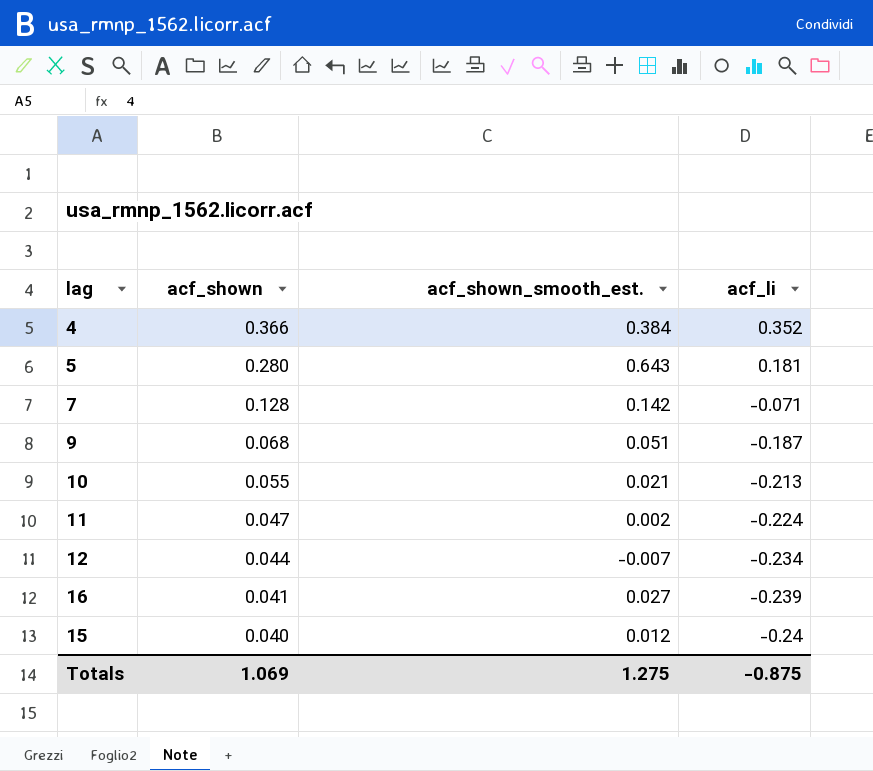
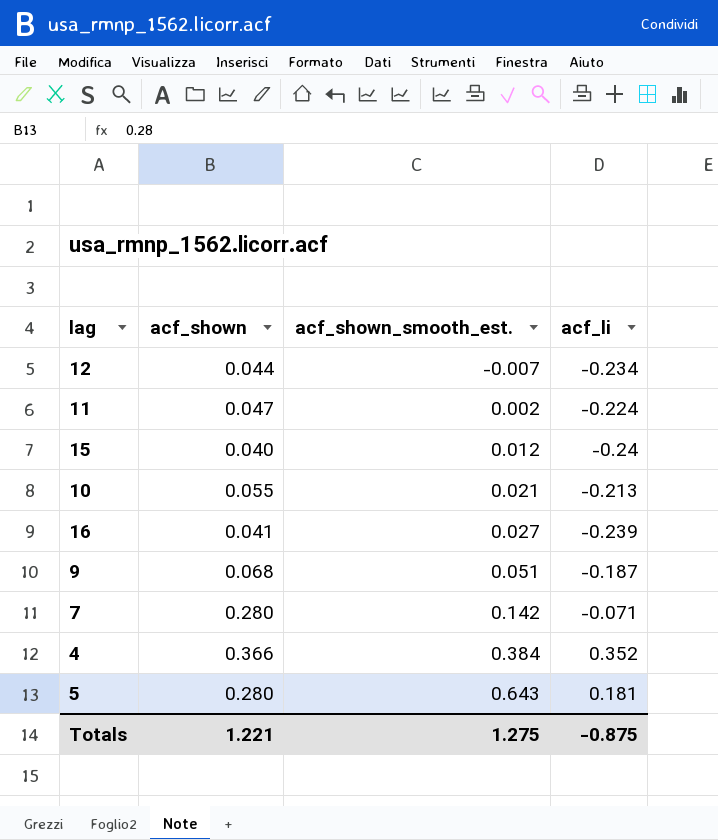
row order: acf_shown descending -> acf_shown_smooth_est. ascending
7 | acf_shown: 0.128 -> 0.280
Totals | acf_shown: 1.069 -> 1.221

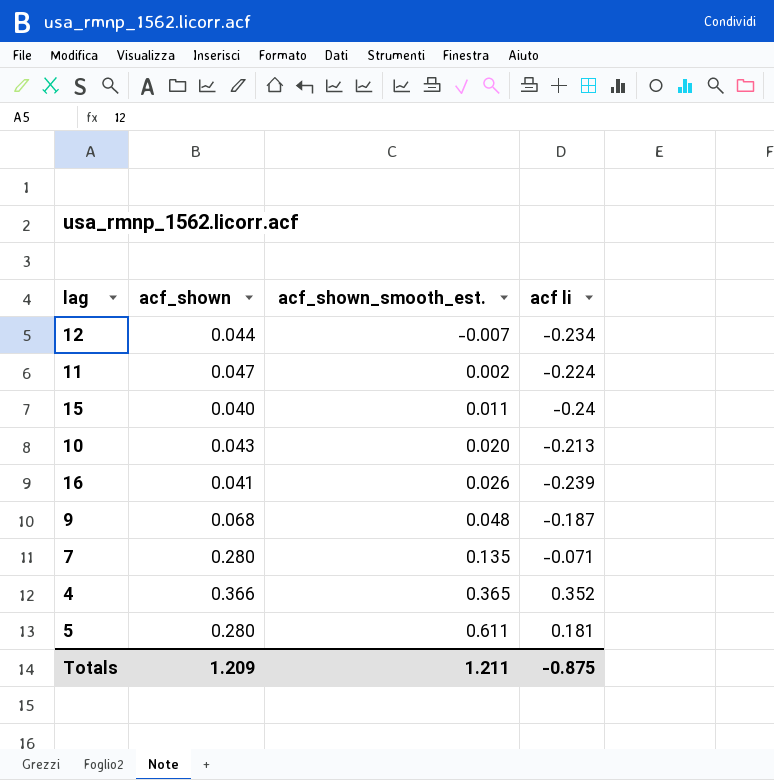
column name: acf_li -> acf li
15 | acf_shown_smooth_est.: 0.012 -> 0.011
10 | acf_shown: 0.055 -> 0.043
10 | acf_shown_smooth_est.: 0.021 -> 0.020
16 | acf_shown_smooth_est.: 0.027 -> 0.026
9 | acf_shown_smooth_est.: 0.051 -> 0.048
7 | acf_shown_smooth_est.: 0.142 -> 0.135
4 | acf_shown_smooth_est.: 0.384 -> 0.365
5 | acf_shown_smooth_est.: 0.643 -> 0.611
Totals | acf_shown: 1.221 -> 1.209
Totals | acf_shown_smooth_est.: 1.275 -> 1.211

